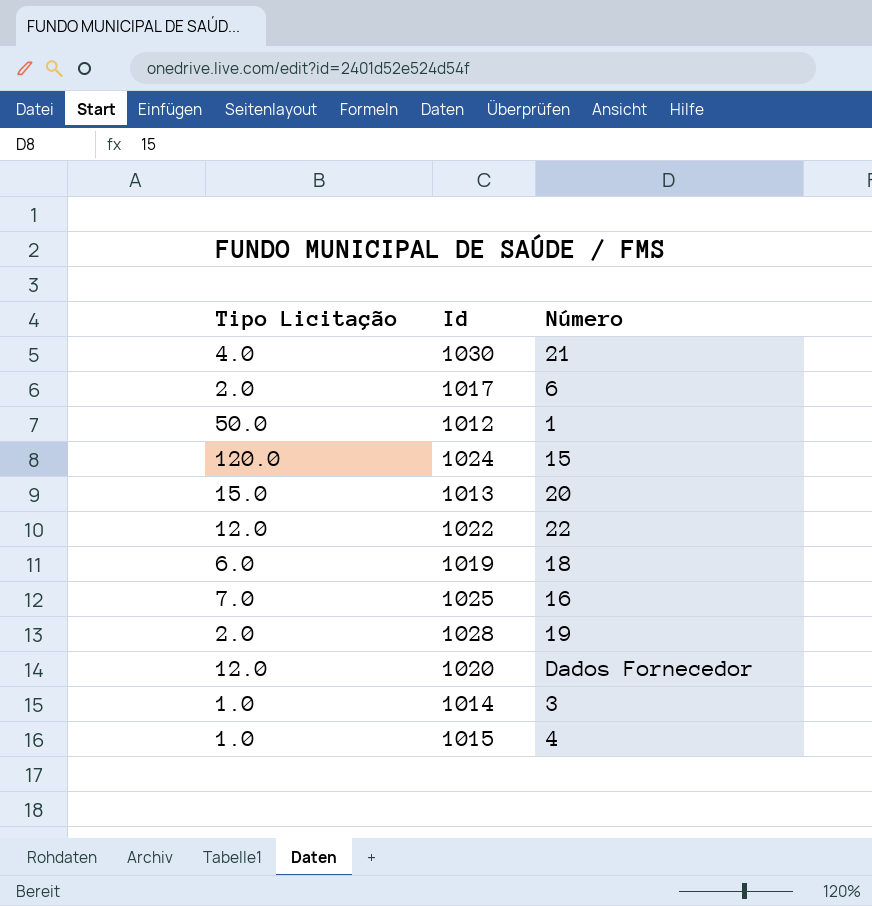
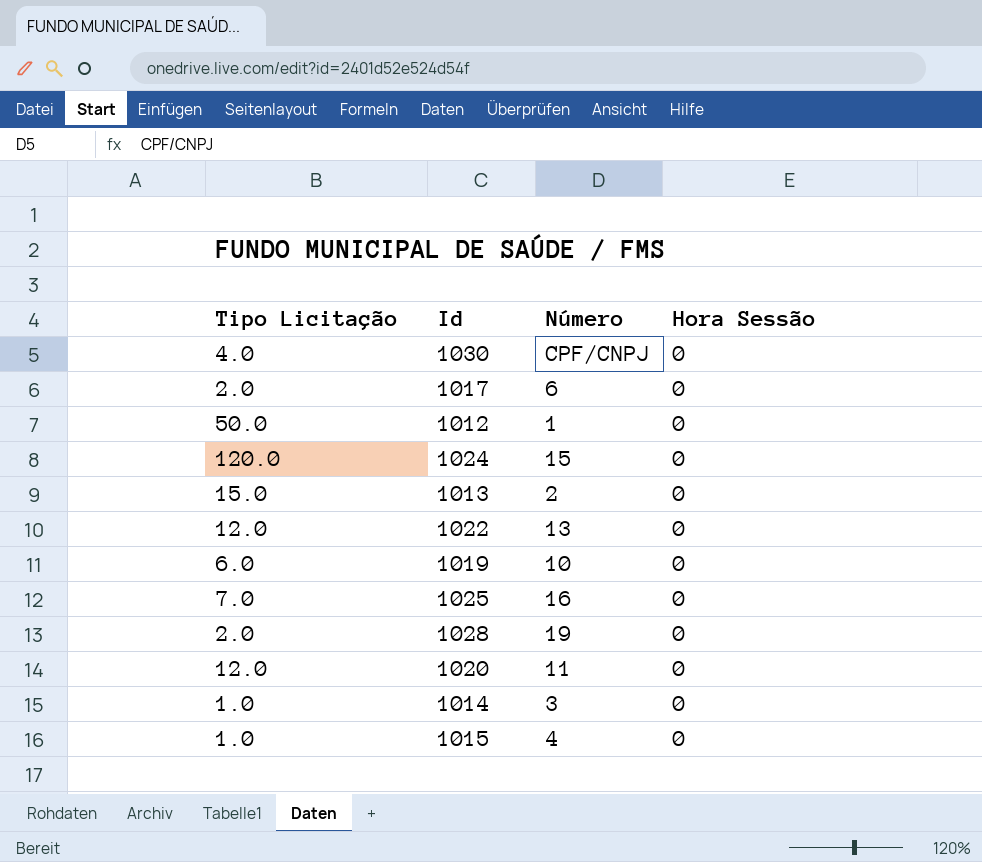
column Hora Sessão | position: none -> 4
1030 | Número: 21 -> CPF/CNPJ
1013 | Número: 20 -> 2
1022 | Número: 22 -> 13
1019 | Número: 18 -> 10
1020 | Número: Dados Fornecedor -> 11

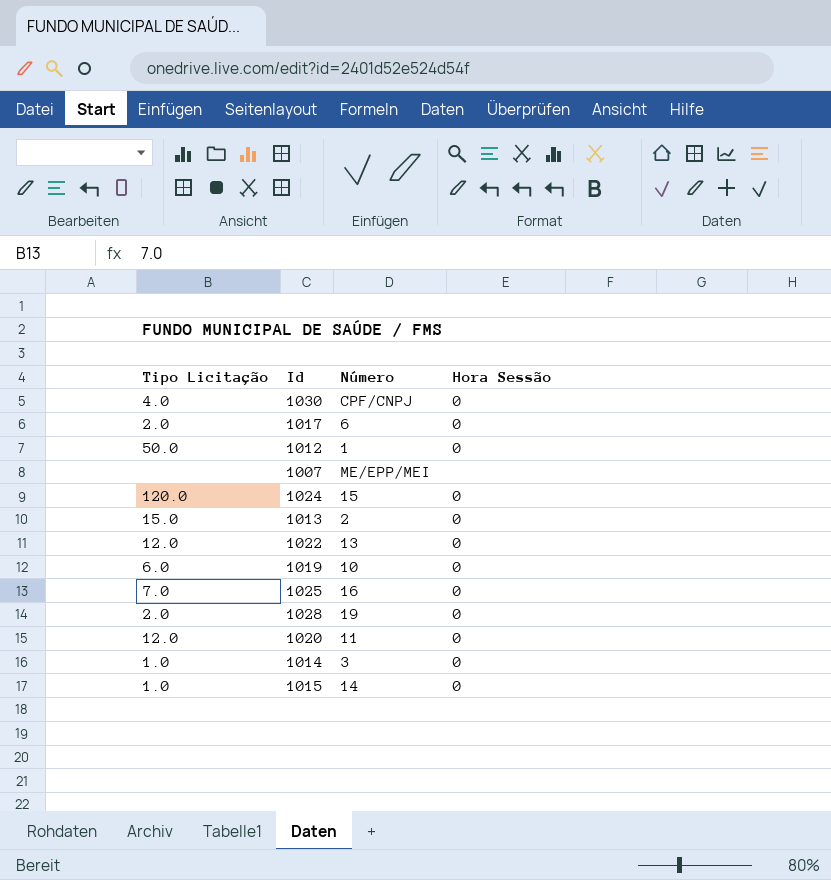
row 1007: none -> none | ME/EPP/MEI | none
1015 | Número: 4 -> 14

